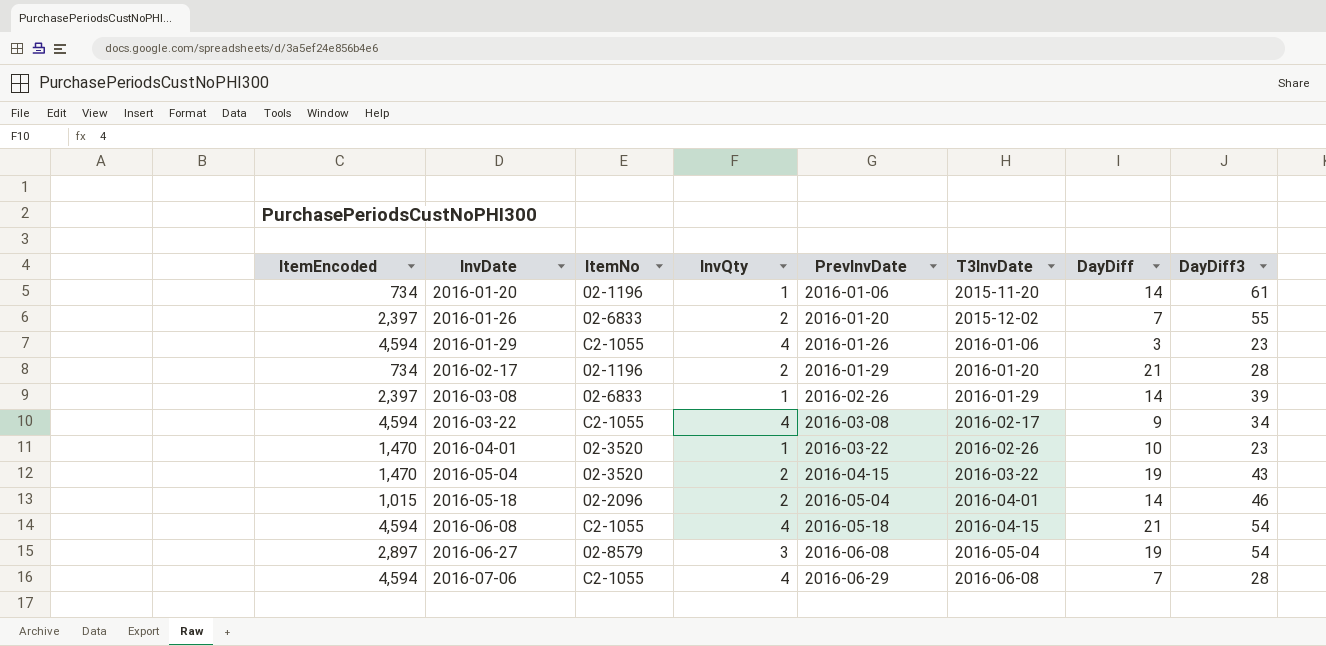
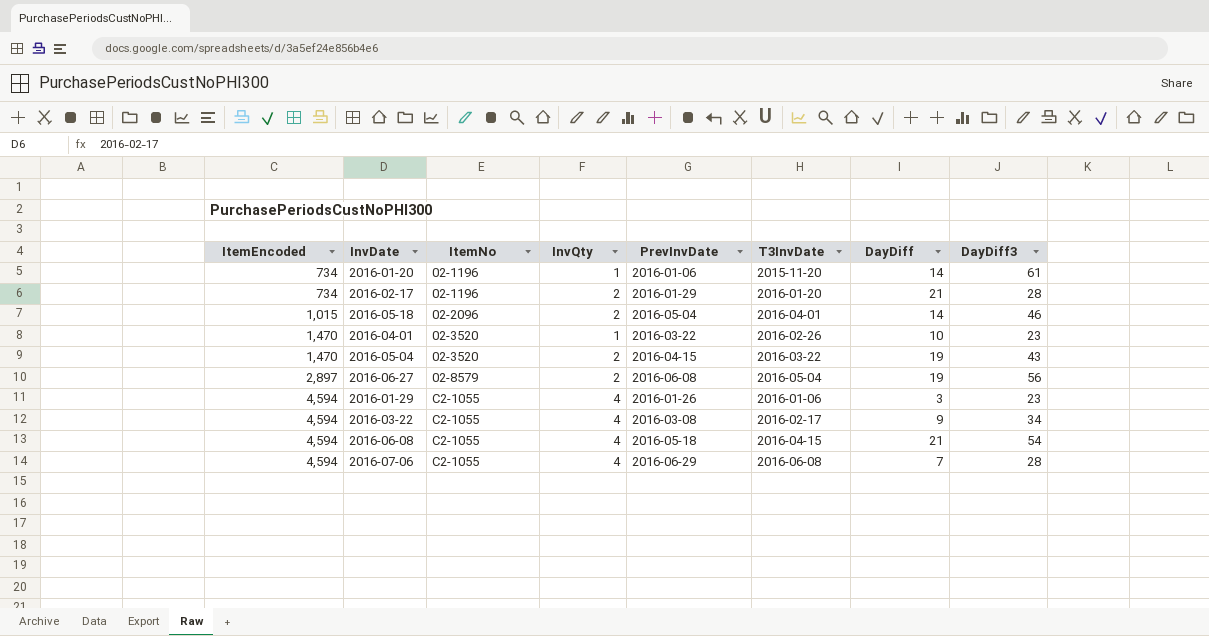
row order: InvDate ascending -> ItemEncoded ascending
row 2016-01-26: 2,397 | 02-6833 | 2 | 2016-01-20 | 2015-12-02 | 7 | 55 -> none
row 2016-03-08: 2,397 | 02-6833 | 1 | 2016-02-26 | 2016-01-29 | 14 | 39 -> none
2016-06-27 | InvQty: 3 -> 2
2016-06-27 | DayDiff3: 54 -> 56

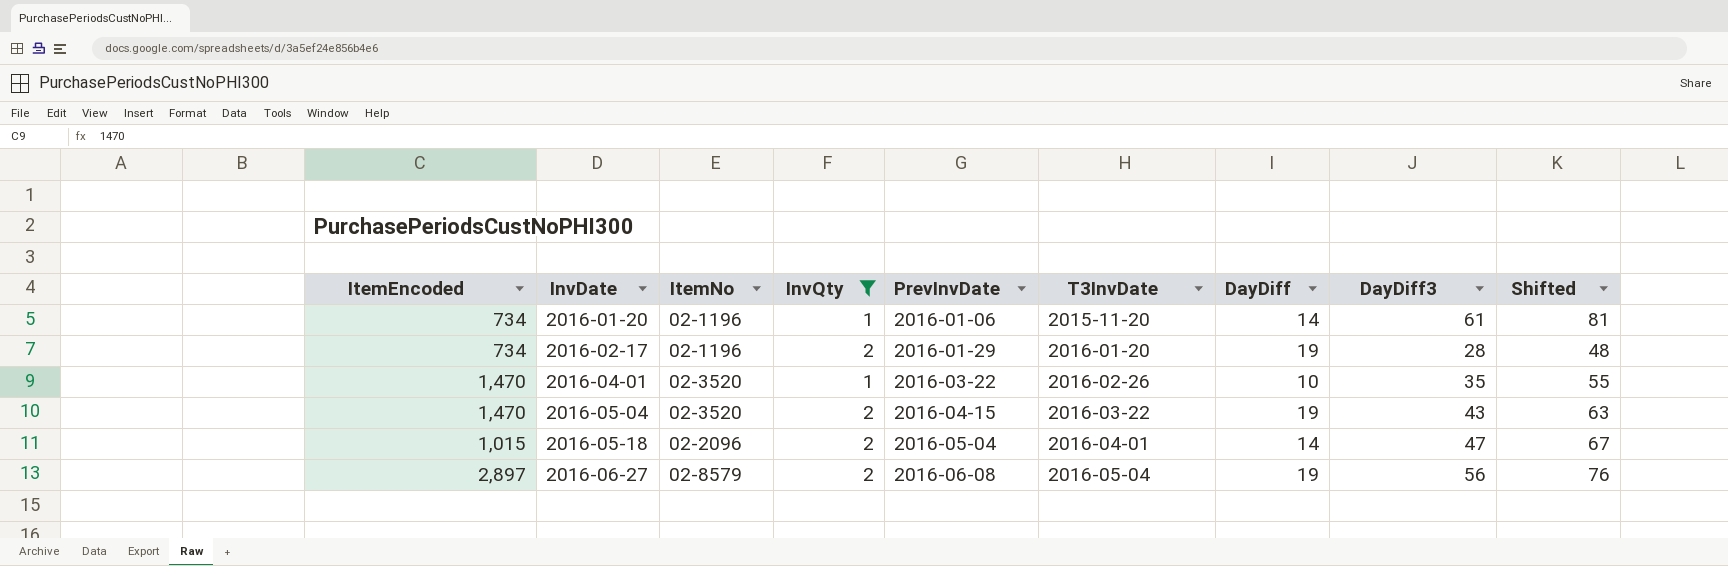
filter: none -> InvQty != 4
row order: ItemEncoded ascending -> InvDate ascending
column Shifted | formula: none -> [DayDiff3] + 20
2016-02-17 | DayDiff: 21 -> 19
2016-04-01 | DayDiff3: 23 -> 35
2016-05-18 | DayDiff3: 46 -> 47

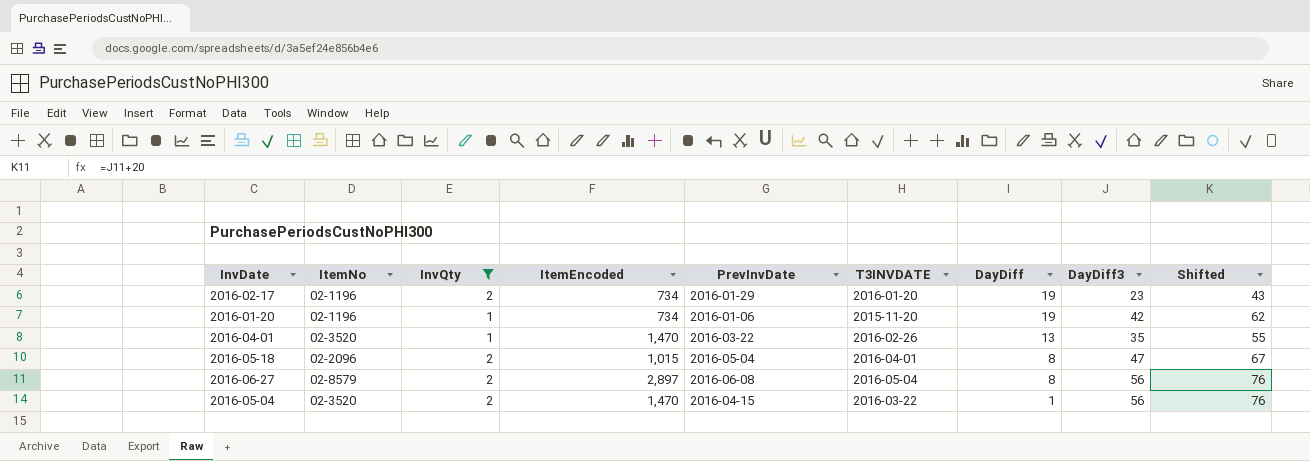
row order: InvDate ascending -> DayDiff descending
column ItemEncoded | position: 1 -> 4
column name: T3InvDate -> T3INVDATE
2016-02-17 | DayDiff3: 28 -> 23
2016-02-17 | Shifted: 48 -> 43
2016-01-20 | DayDiff: 14 -> 19
2016-01-20 | DayDiff3: 61 -> 42
2016-01-20 | Shifted: 81 -> 62
2016-04-01 | DayDiff: 10 -> 13
2016-05-18 | DayDiff: 14 -> 8
2016-06-27 | DayDiff: 19 -> 8
2016-05-04 | DayDiff: 19 -> 1
2016-05-04 | DayDiff3: 43 -> 56
2016-05-04 | Shifted: 63 -> 76

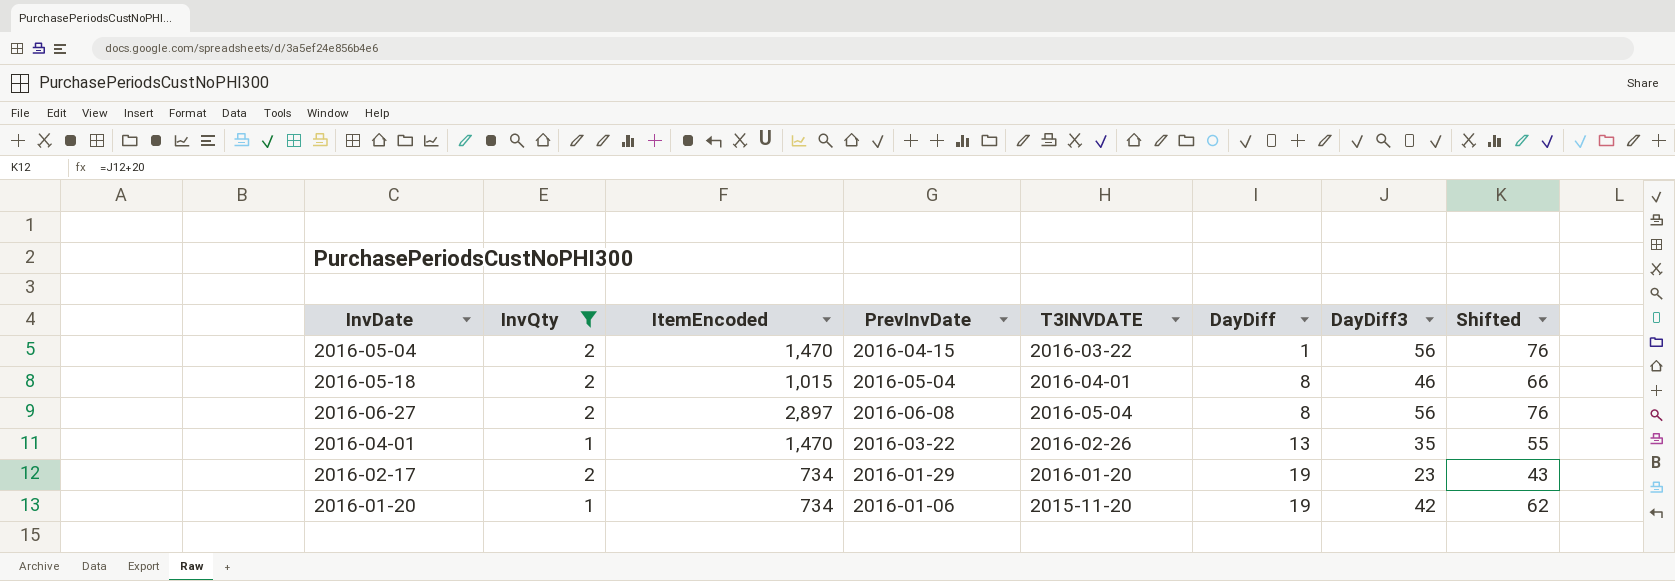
row order: DayDiff descending -> DayDiff ascending
column ItemNo | position: 2 -> none
2016-05-18 | DayDiff3: 47 -> 46
2016-05-18 | Shifted: 67 -> 66

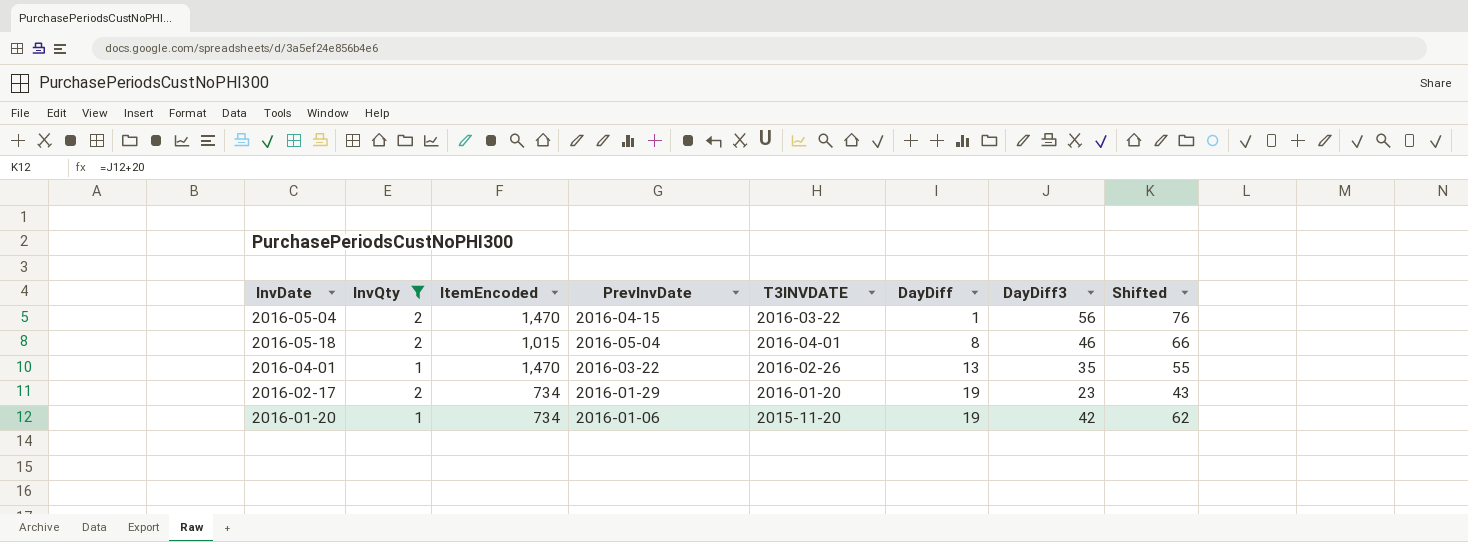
row 2016-06-27: 2 | 2,897 | 2016-06-08 | 2016-05-04 | 8 | 56 | 76 -> none

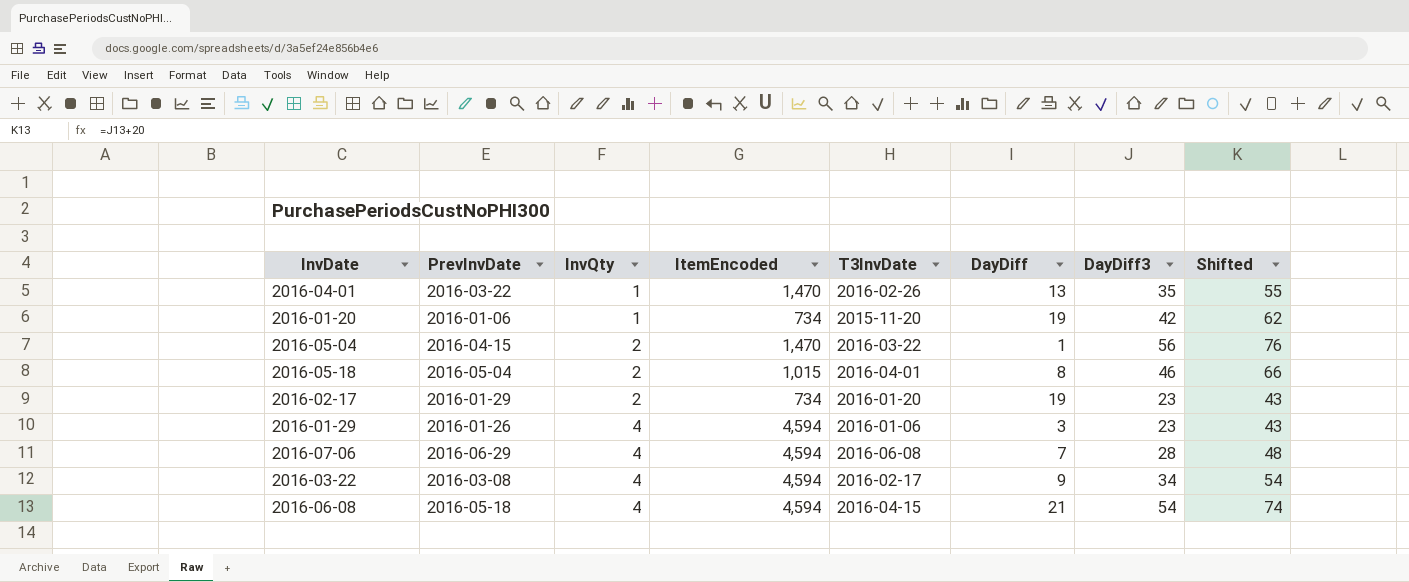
filter: InvQty != 4 -> none
row order: DayDiff ascending -> InvQty ascending
column PrevInvDate | position: 4 -> 2
column name: T3INVDATE -> T3InvDate

